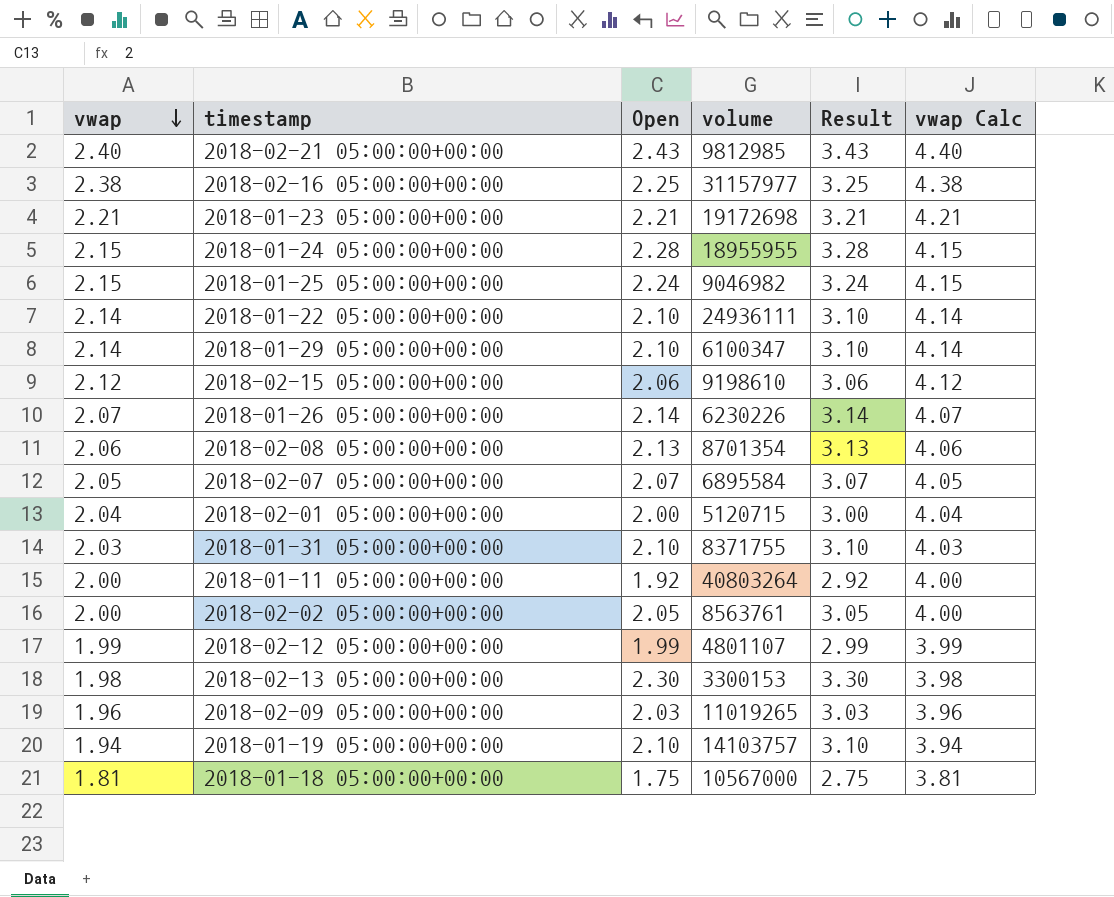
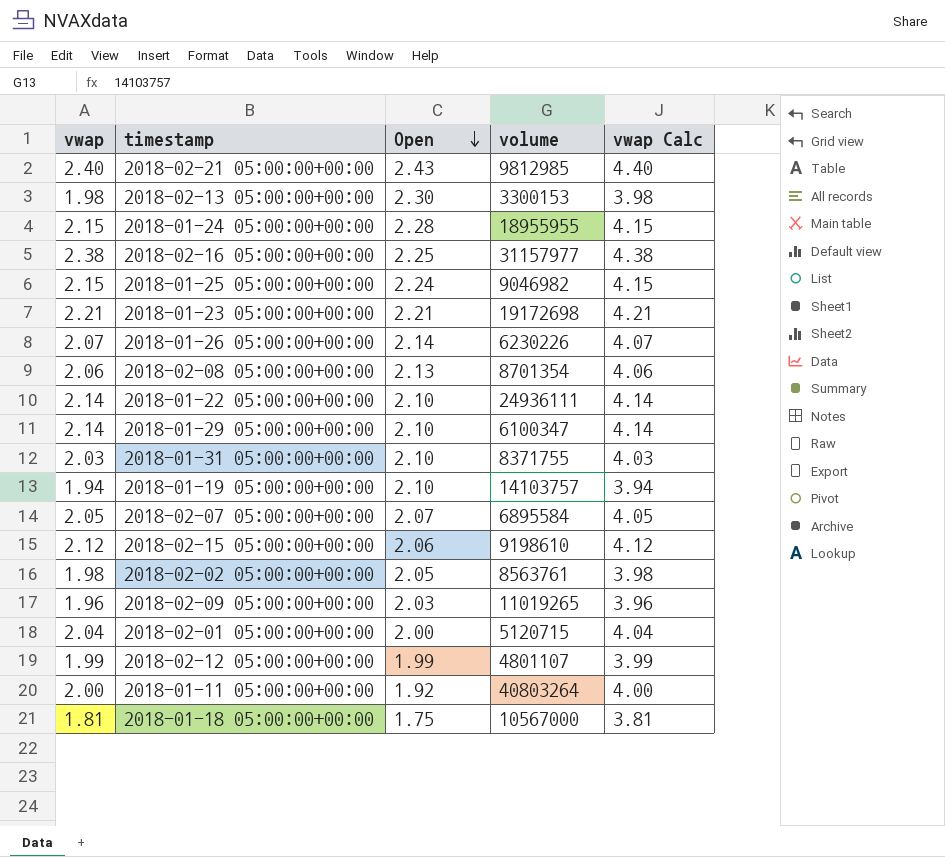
row order: vwap descending -> Open descending
column Result | formula: [Open] + 1 -> none
2018-02-02 05:00:00+00:00 | vwap: 2.00 -> 1.98
2018-02-02 05:00:00+00:00 | vwap Calc: 4.00 -> 3.98

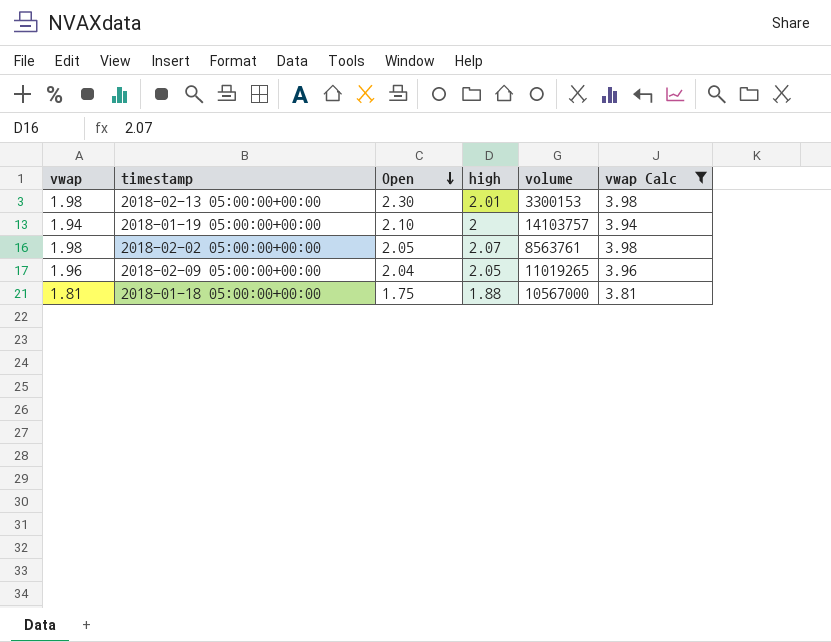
filter: none -> vwap Calc <= 3.98
column high | position: none -> 4
2018-02-09 05:00:00+00:00 | Open: 2.03 -> 2.04

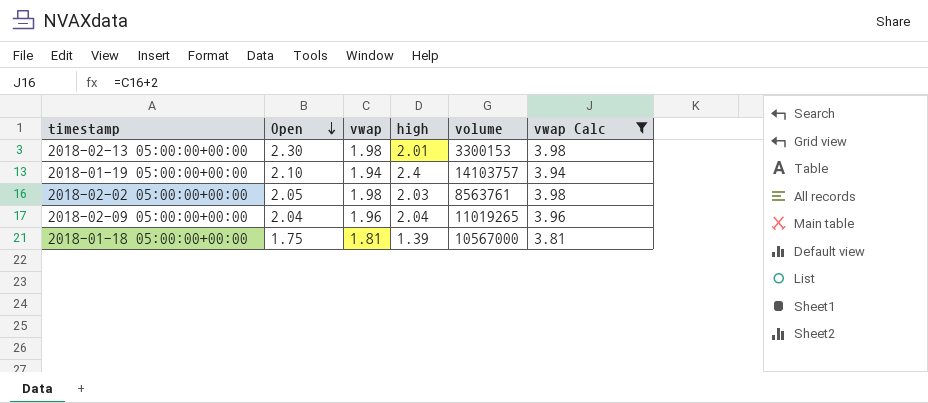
column vwap | position: 1 -> 3
2018-01-19 05:00:00+00:00 | high: 2 -> 2.4
2018-02-02 05:00:00+00:00 | high: 2.07 -> 2.03
2018-02-09 05:00:00+00:00 | high: 2.05 -> 2.04
2018-01-18 05:00:00+00:00 | high: 1.88 -> 1.39

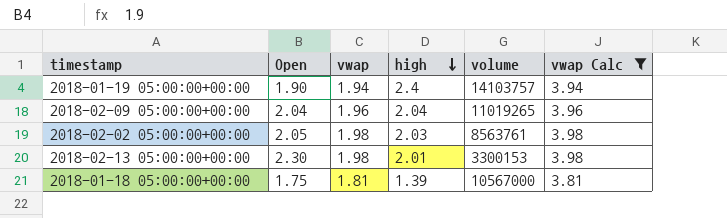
row order: Open descending -> high descending
2018-01-19 05:00:00+00:00 | Open: 2.10 -> 1.90

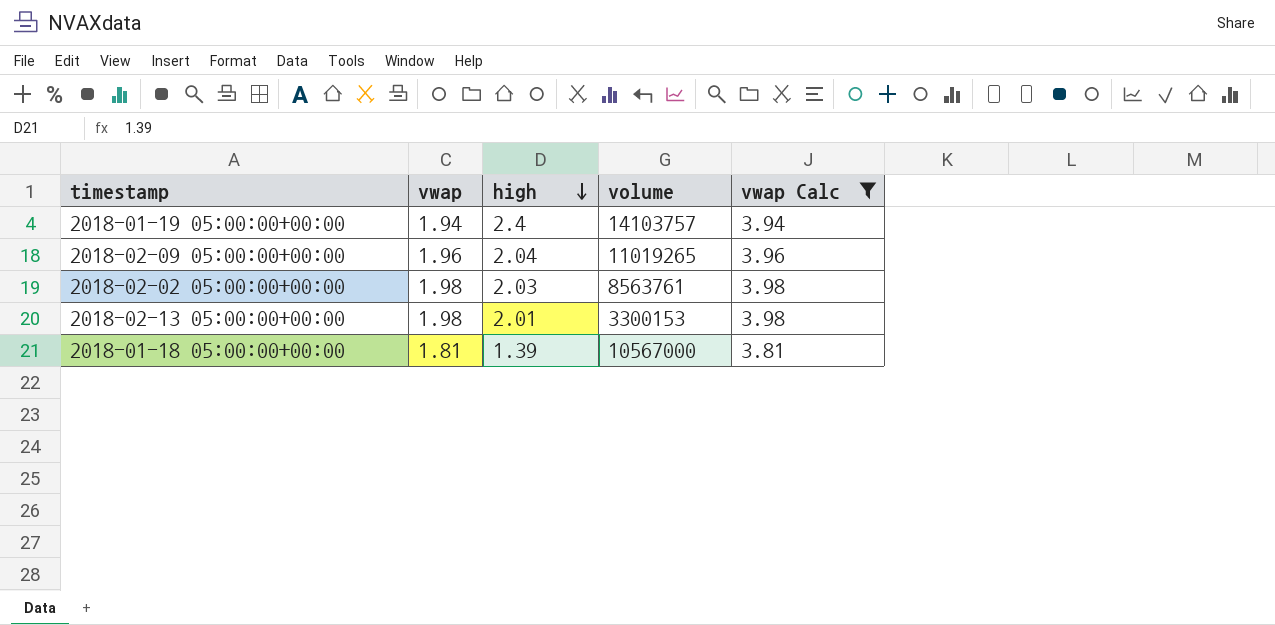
column Open | position: 2 -> none

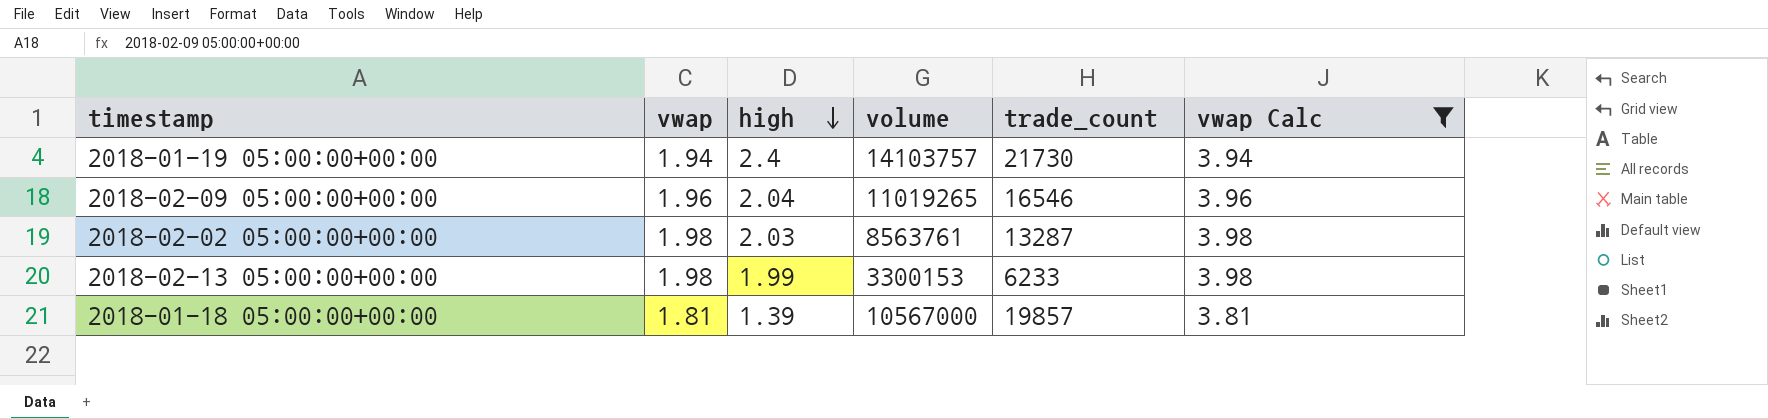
column trade_count | position: none -> 5
2018-02-13 05:00:00+00:00 | high: 2.01 -> 1.99

